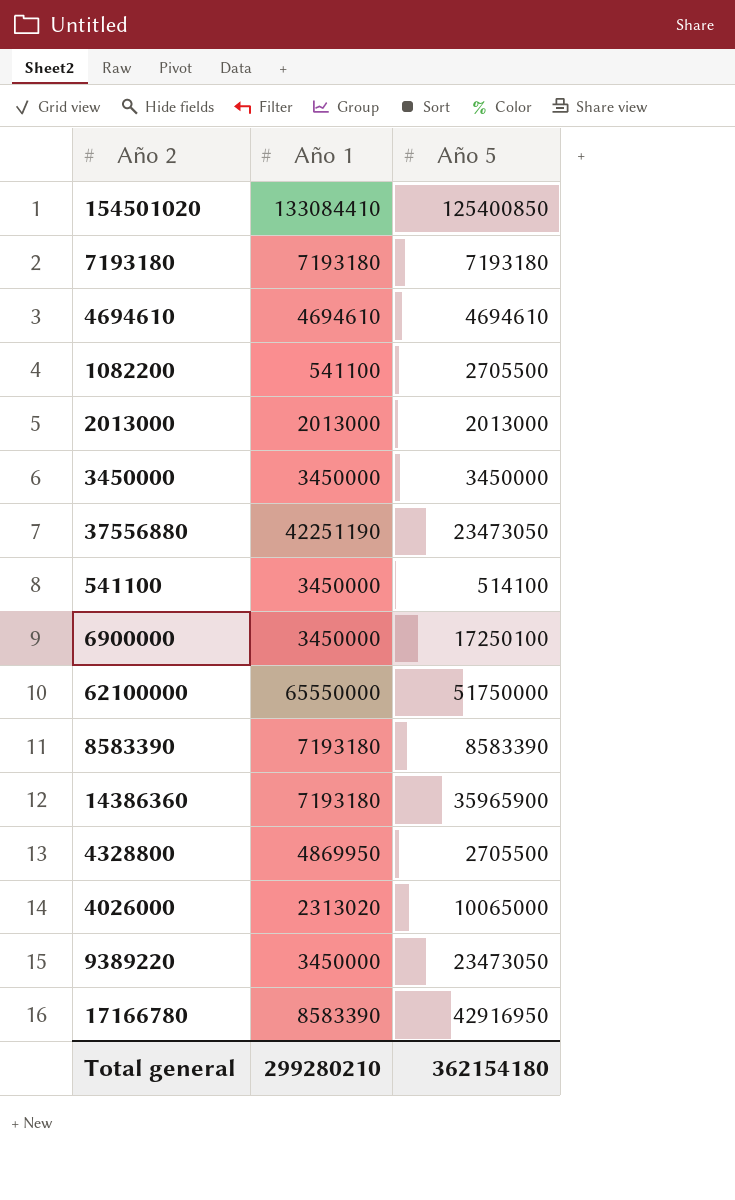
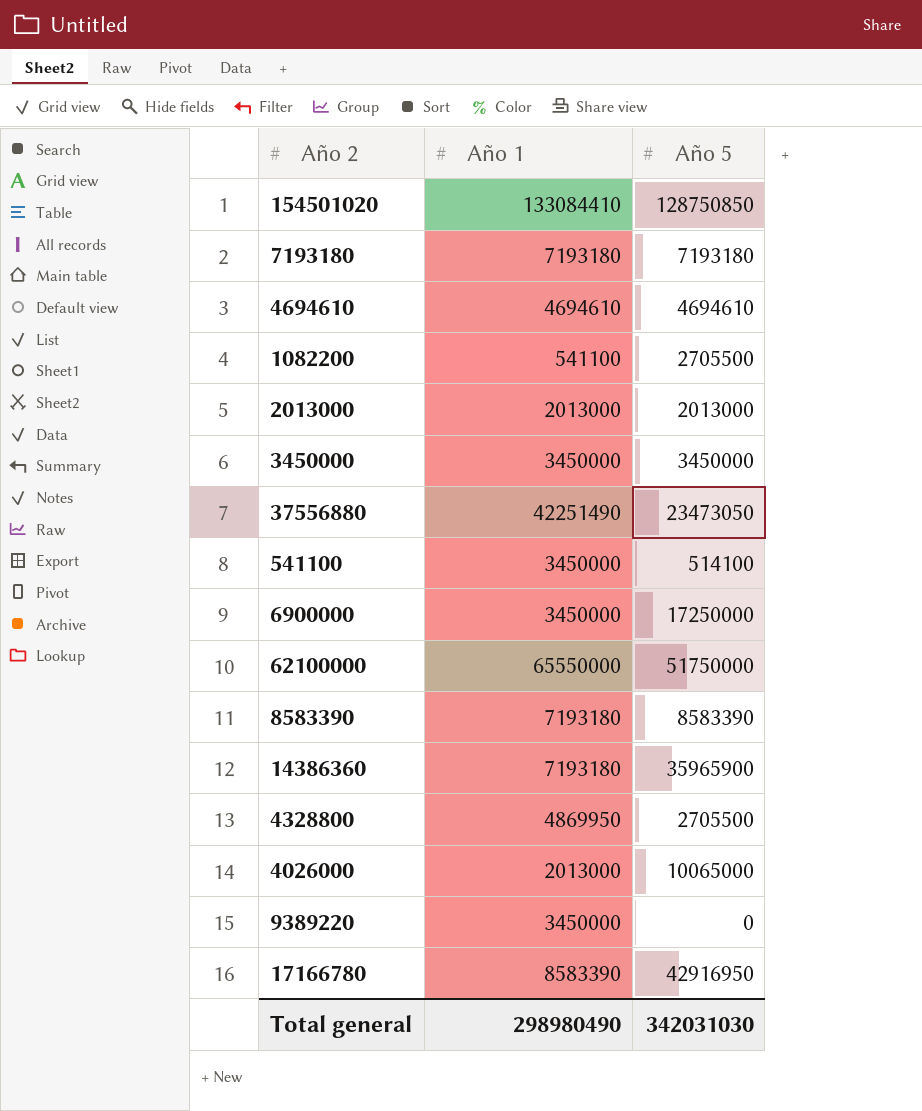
154501020 | Año 5: 125400850 -> 128750850
37556880 | Año 1: 42251190 -> 42251490
6900000 | Año 5: 17250100 -> 17250000
4026000 | Año 1: 2313020 -> 2013000
9389220 | Año 5: 23473050 -> 0
Total general | Año 1: 299280210 -> 298980490
Total general | Año 5: 362154180 -> 342031030

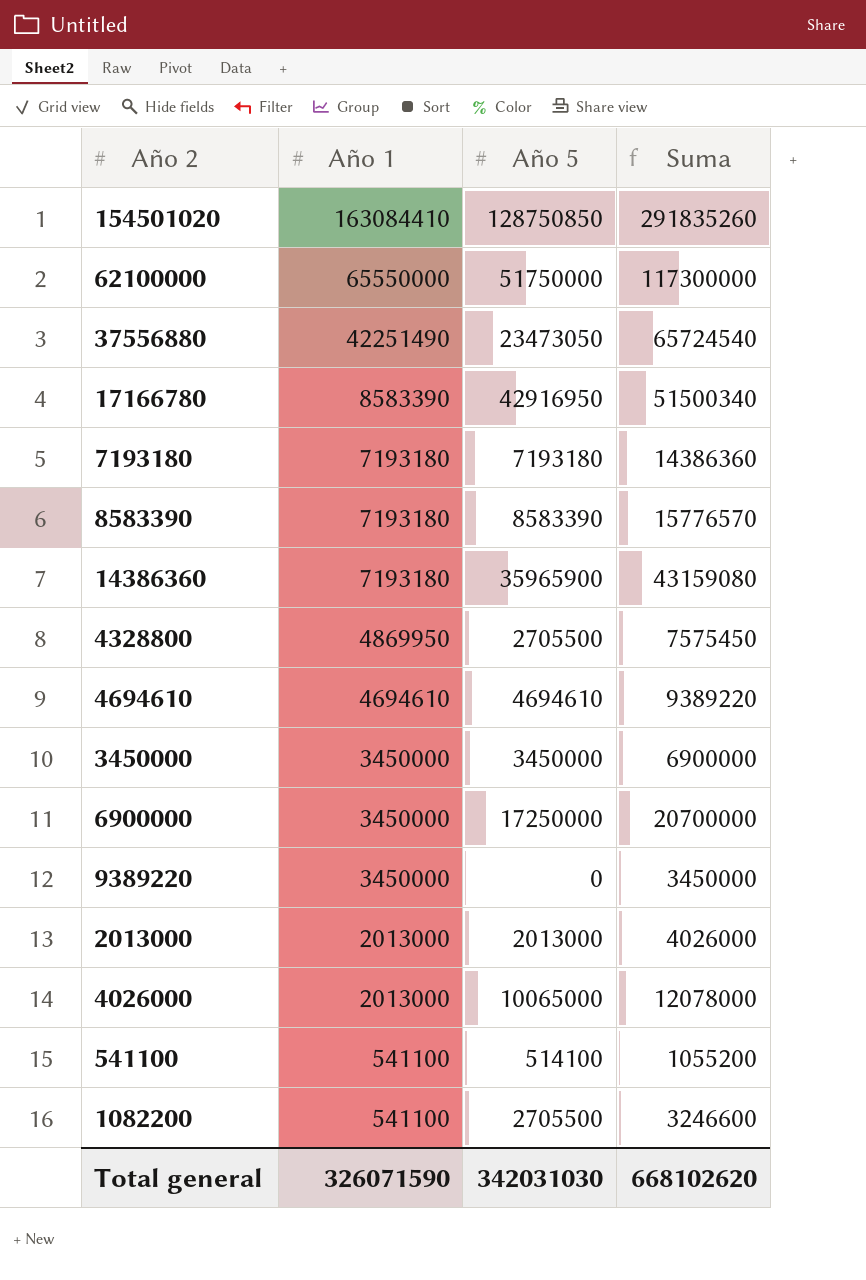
row order: none -> Año 1 descending
column Suma | formula: none -> [Año 1] + [Año 5]
154501020 | Año 1: 133084410 -> 163084410
541100 | Año 1: 3450000 -> 541100
Total general | Año 1: 298980490 -> 326071590

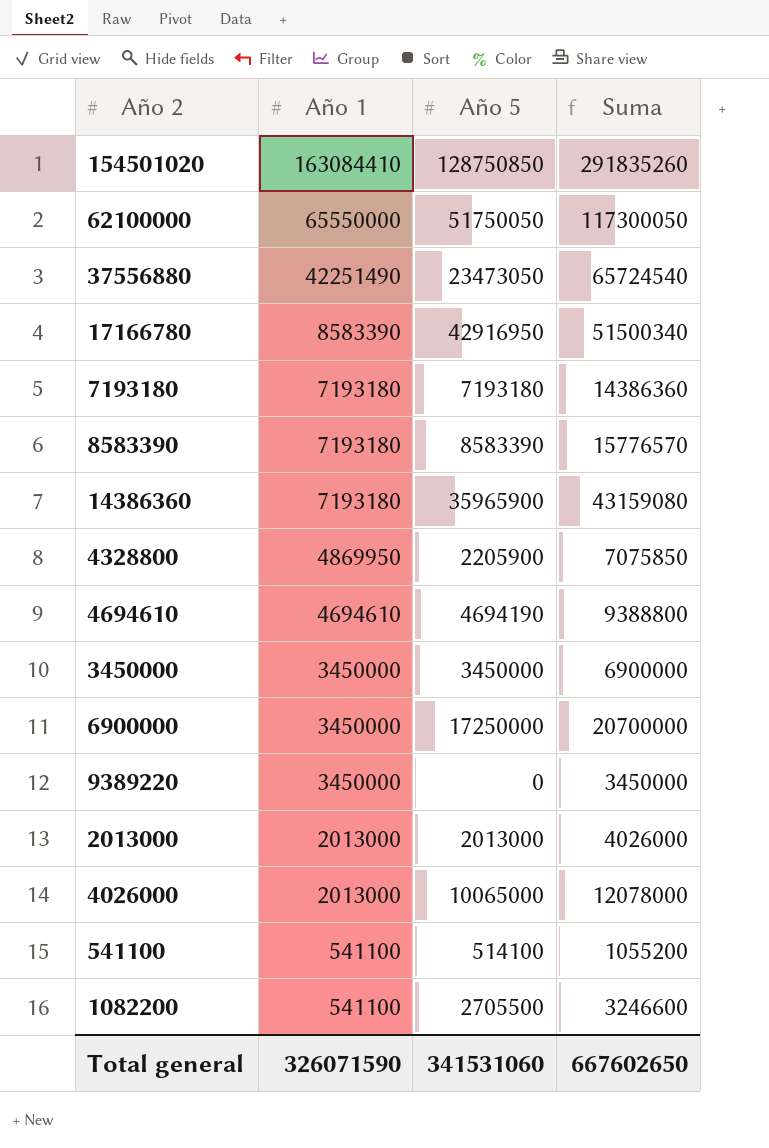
62100000 | Año 5: 51750000 -> 51750050
62100000 | Suma: 117300000 -> 117300050
4328800 | Año 5: 2705500 -> 2205900
4328800 | Suma: 7575450 -> 7075850
4694610 | Año 5: 4694610 -> 4694190
4694610 | Suma: 9389220 -> 9388800
Total general | Año 5: 342031030 -> 341531060
Total general | Suma: 668102620 -> 667602650

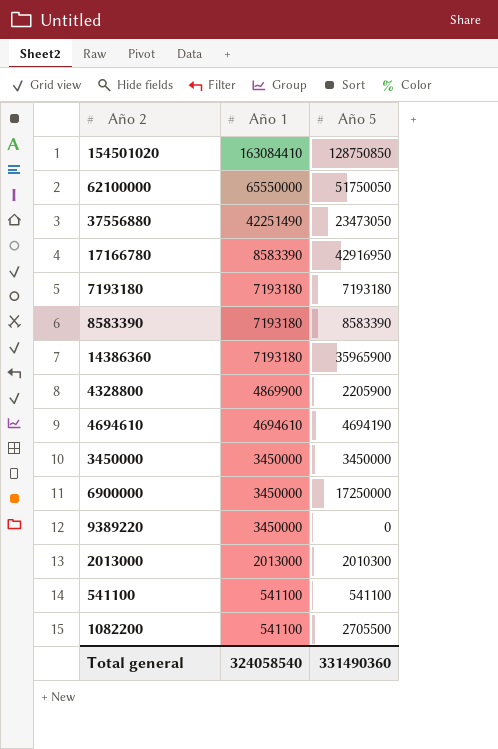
column Suma | formula: [Año 1] + [Año 5] -> none
row 4026000: 2013000 | 10065000 | 12078000 -> none
4328800 | Año 1: 4869950 -> 4869900
2013000 | Año 5: 2013000 -> 2010300
541100 | Año 5: 514100 -> 541100
Total general | Año 1: 326071590 -> 324058540
Total general | Año 5: 341531060 -> 331490360

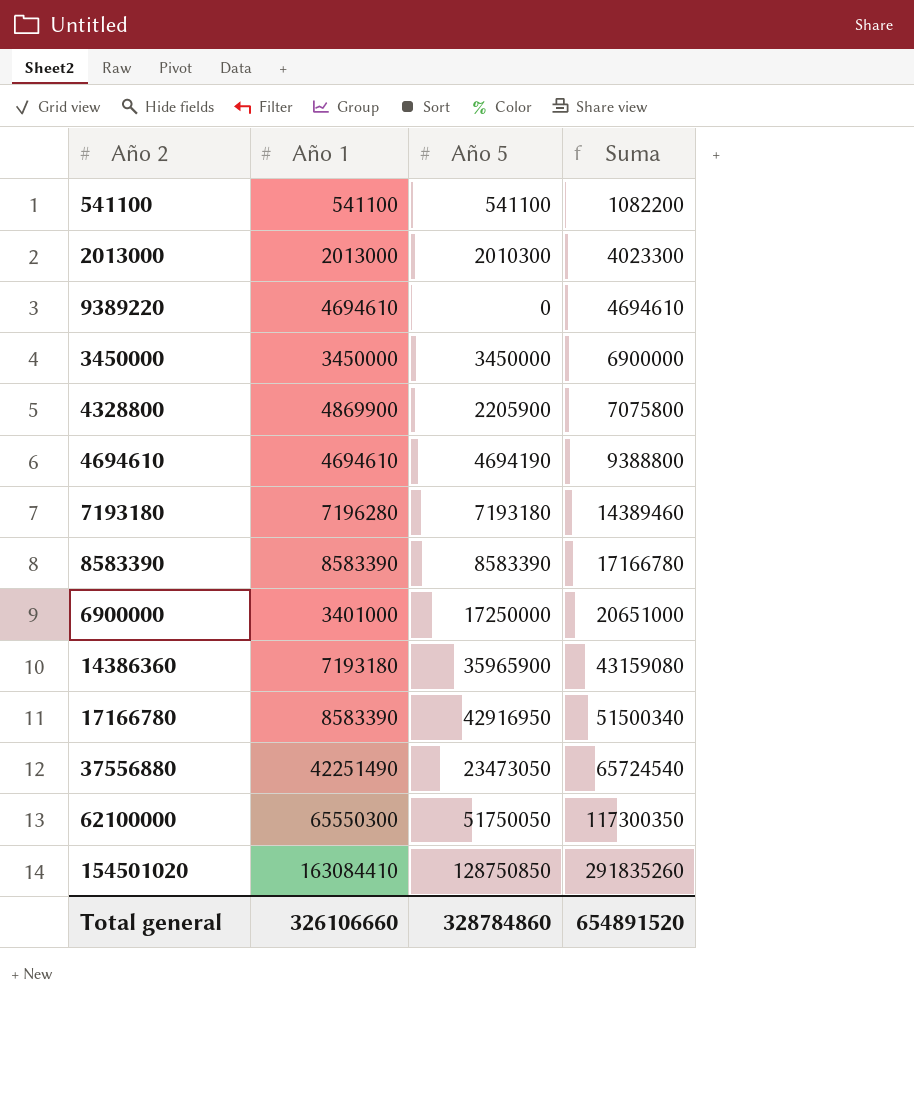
row order: Año 1 descending -> Suma ascending
column Suma | formula: none -> [Año 1] + [Año 5]
row 1082200: 541100 | 2705500 -> none
9389220 | Año 1: 3450000 -> 4694610
7193180 | Año 1: 7193180 -> 7196280
8583390 | Año 1: 7193180 -> 8583390
6900000 | Año 1: 3450000 -> 3401000
62100000 | Año 1: 65550000 -> 65550300
Total general | Año 1: 324058540 -> 326106660
Total general | Año 5: 331490360 -> 328784860

